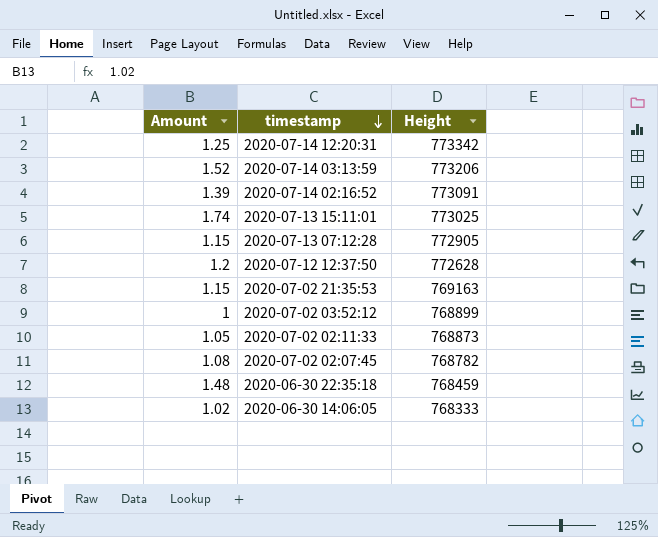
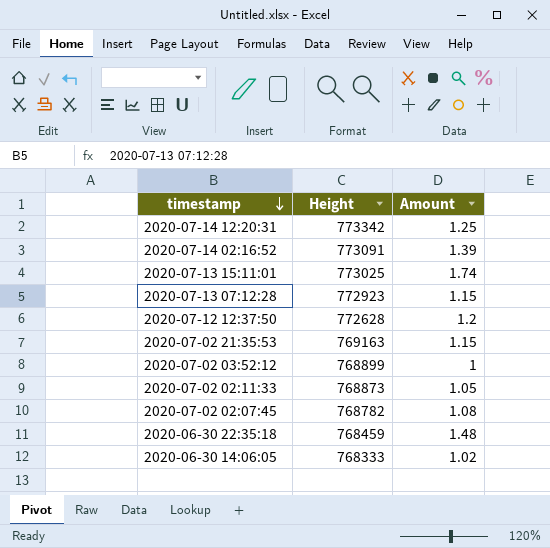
column Amount | position: 1 -> 3
row 2020-07-14 03:13:59: 1.52 | 773206 -> none
2020-07-13 07:12:28 | Height: 772905 -> 772923

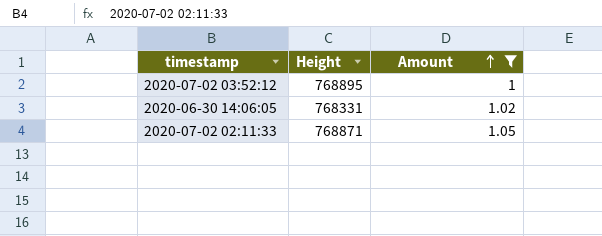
filter: none -> Amount <= 1.05
row order: timestamp descending -> Amount ascending
2020-07-02 03:52:12 | Height: 768899 -> 768895
2020-06-30 14:06:05 | Height: 768333 -> 768331
2020-07-02 02:11:33 | Height: 768873 -> 768871

